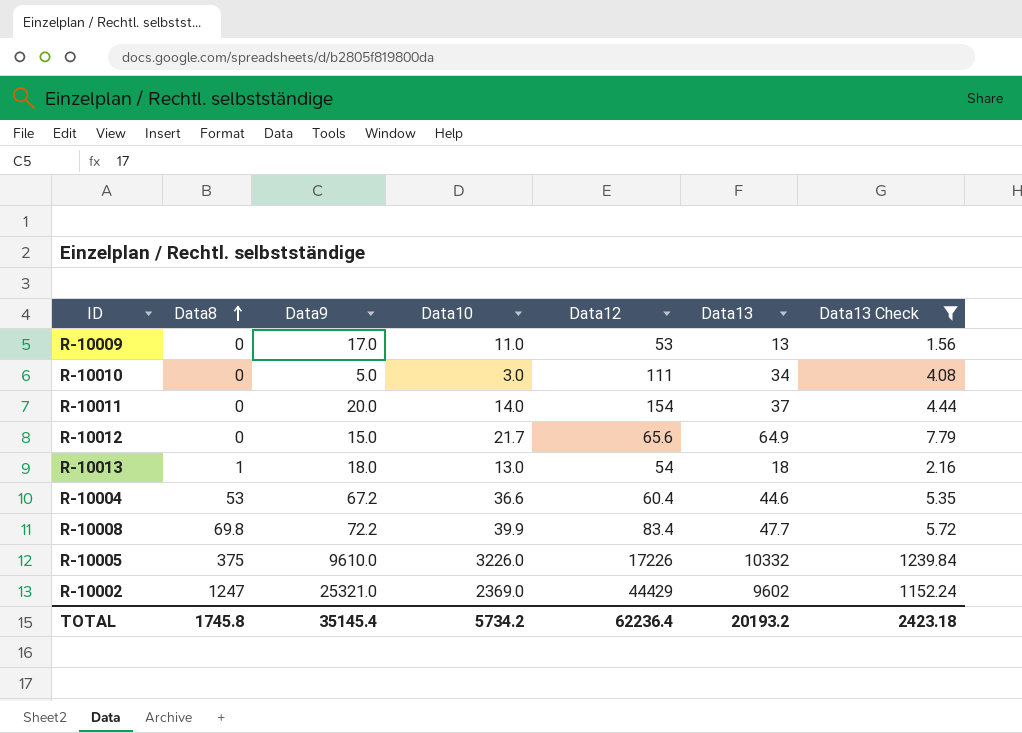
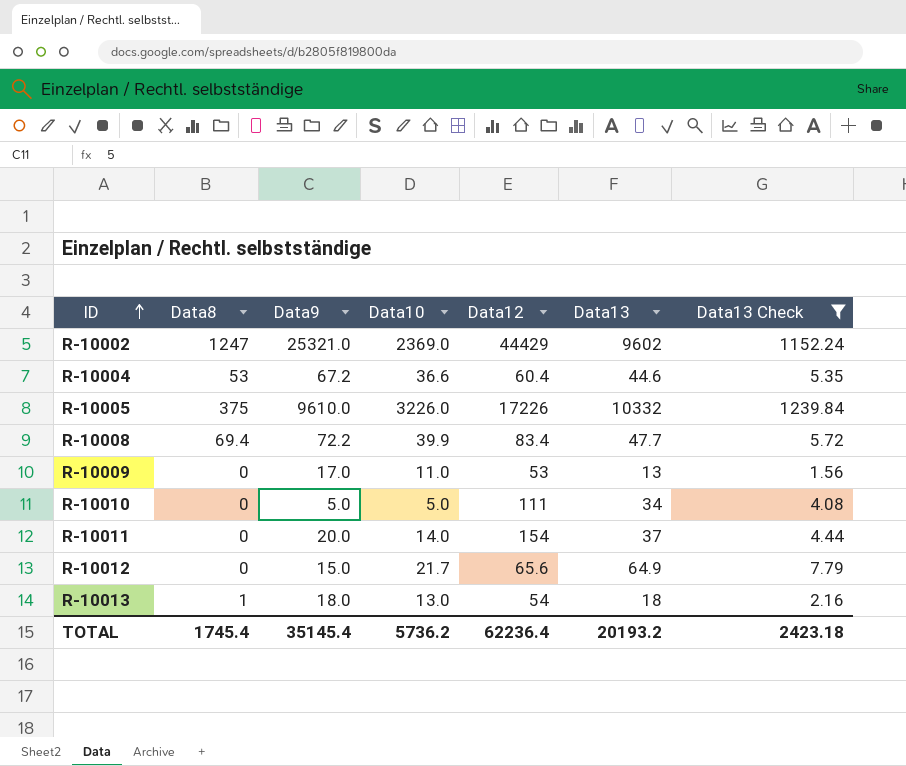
row order: Data8 ascending -> ID ascending
R-10008 | Data8: 69.8 -> 69.4
R-10010 | Data10: 3.0 -> 5.0
TOTAL | Data8: 1745.8 -> 1745.4
TOTAL | Data10: 5734.2 -> 5736.2

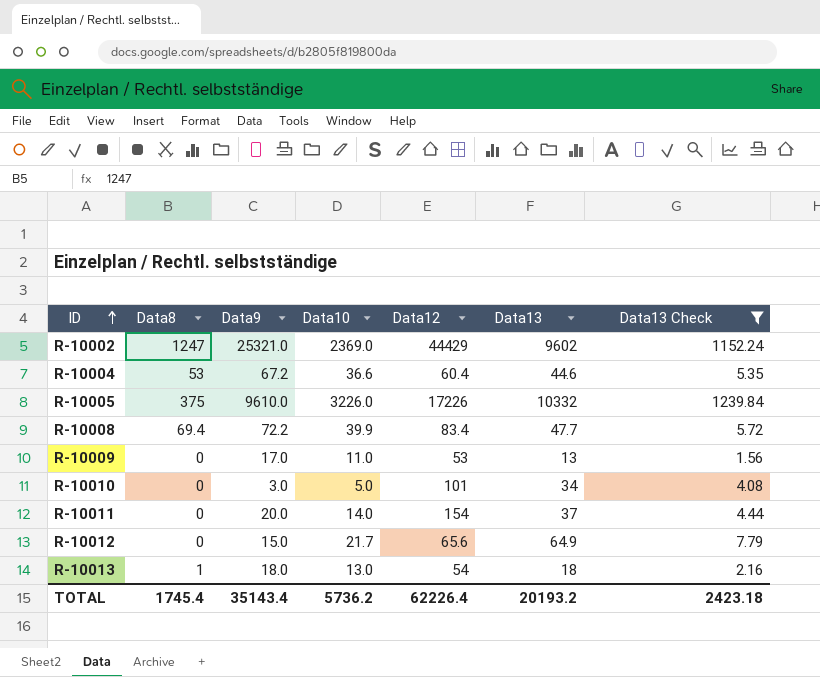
R-10010 | Data9: 5.0 -> 3.0
R-10010 | Data12: 111 -> 101
TOTAL | Data9: 35145.4 -> 35143.4
TOTAL | Data12: 62236.4 -> 62226.4

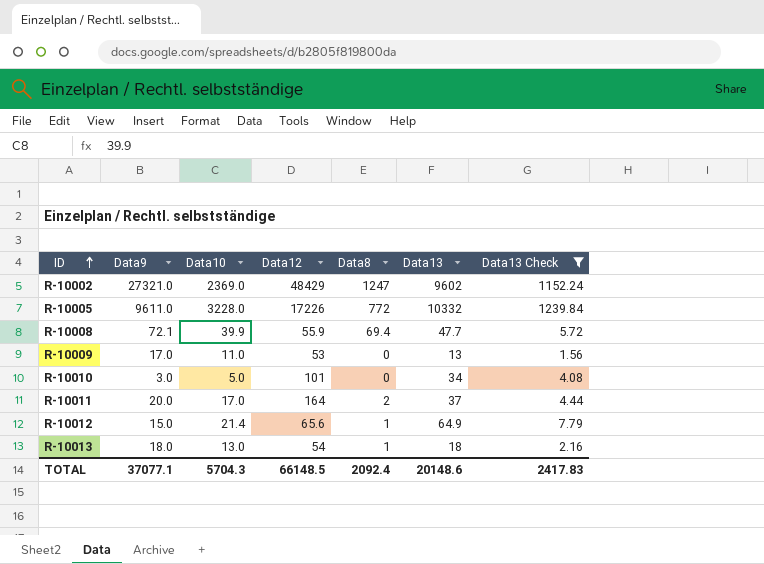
column Data8 | position: 2 -> 5
row R-10004: 53 | 67.2 | 36.6 | 60.4 | 44.6 | 5.35 -> none
R-10002 | Data9: 25321.0 -> 27321.0
R-10002 | Data12: 44429 -> 48429
R-10005 | Data9: 9610.0 -> 9611.0
R-10005 | Data10: 3226.0 -> 3228.0
R-10005 | Data8: 375 -> 772
R-10008 | Data9: 72.2 -> 72.1
R-10008 | Data12: 83.4 -> 55.9
R-10011 | Data10: 14.0 -> 17.0
R-10011 | Data12: 154 -> 164
R-10011 | Data8: 0 -> 2
R-10012 | Data10: 21.7 -> 21.4
R-10012 | Data8: 0 -> 1
TOTAL | Data9: 35143.4 -> 37077.1
TOTAL | Data10: 5736.2 -> 5704.3
TOTAL | Data12: 62226.4 -> 66148.5
TOTAL | Data8: 1745.4 -> 2092.4
TOTAL | Data13: 20193.2 -> 20148.6
TOTAL | Data13 Check: 2423.18 -> 2417.83

